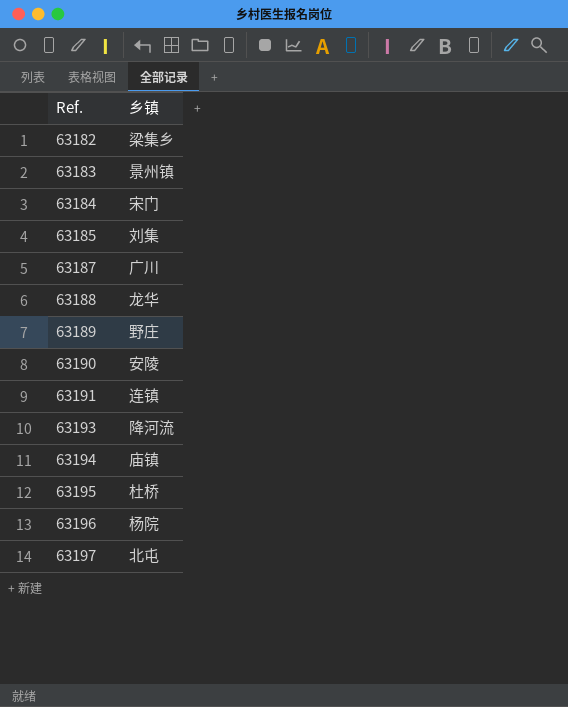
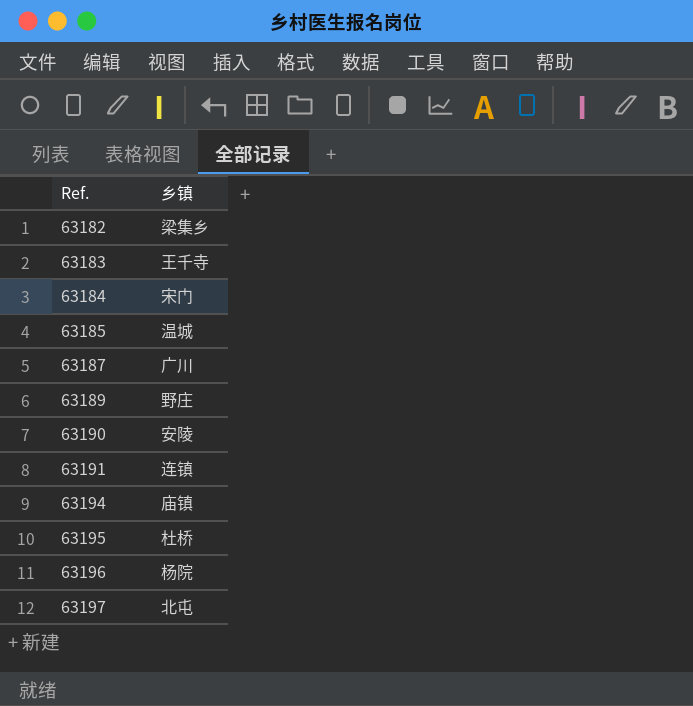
row 63188: 龙华 -> none
row 63193: 降河流 -> none
63183 | 乡镇: 景州镇 -> 王千寺
63185 | 乡镇: 刘集 -> 温城

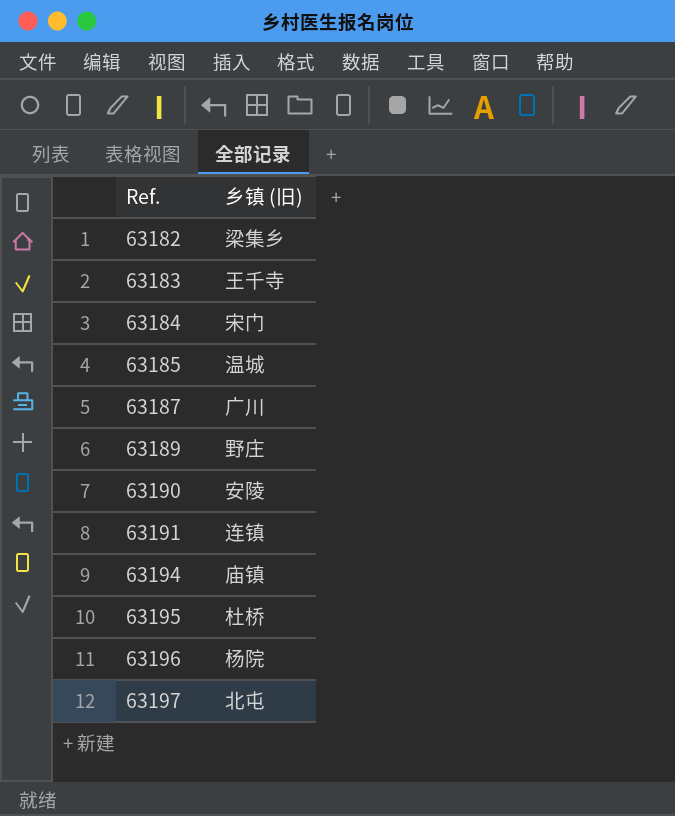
column name: 乡镇 -> 乡镇 (旧)

